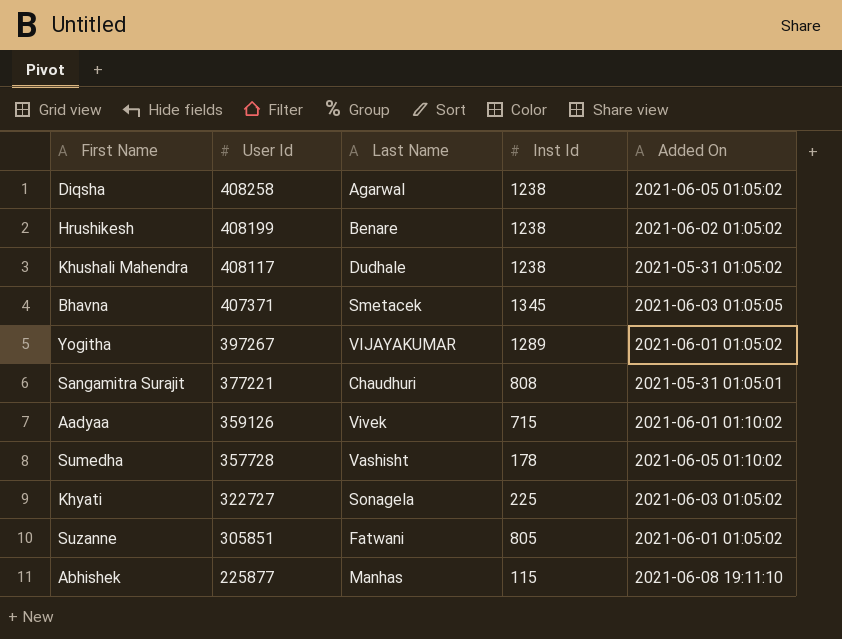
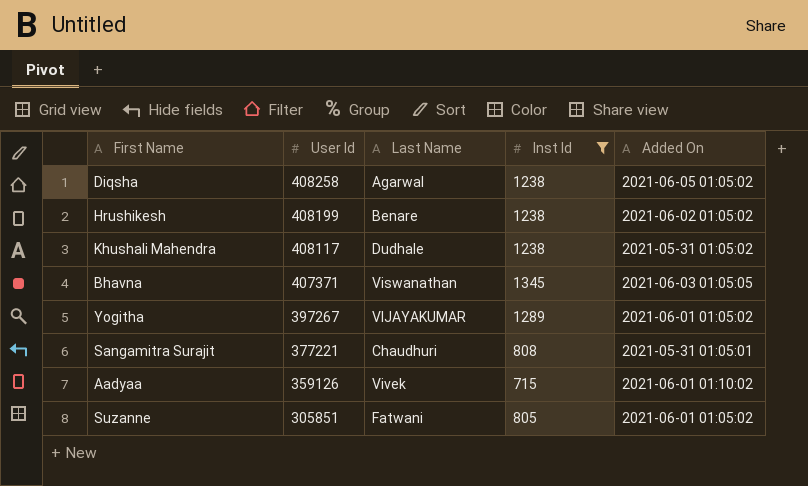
filter: none -> Inst Id >= 715
Bhavna | Last Name: Smetacek -> Viswanathan

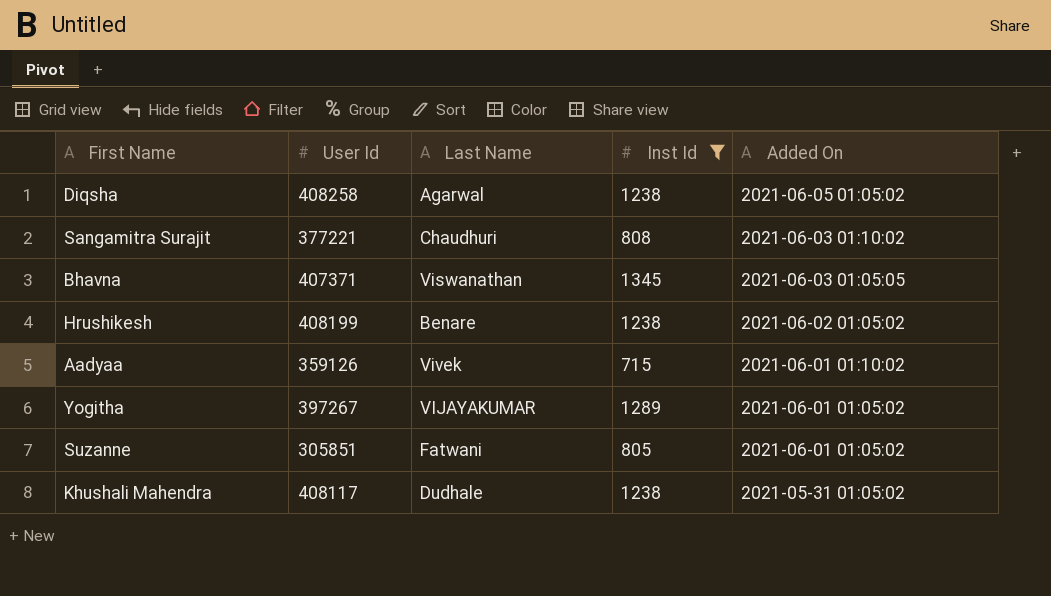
row order: User Id descending -> Added On descending
Sangamitra Surajit | Added On: 2021-05-31 01:05:01 -> 2021-06-03 01:10:02

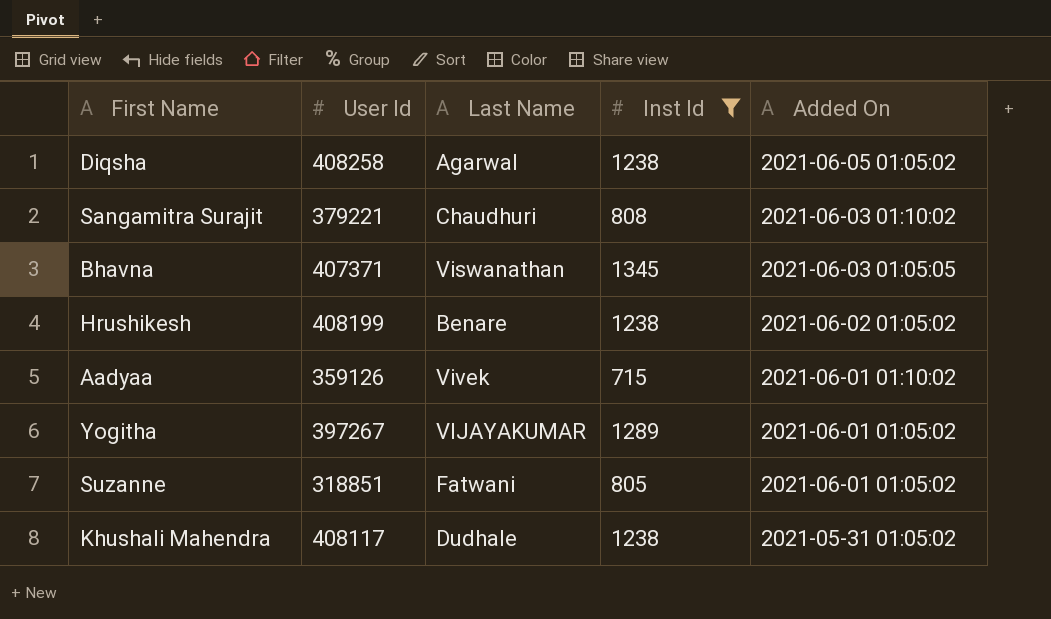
Sangamitra Surajit | User Id: 377221 -> 379221
Suzanne | User Id: 305851 -> 318851

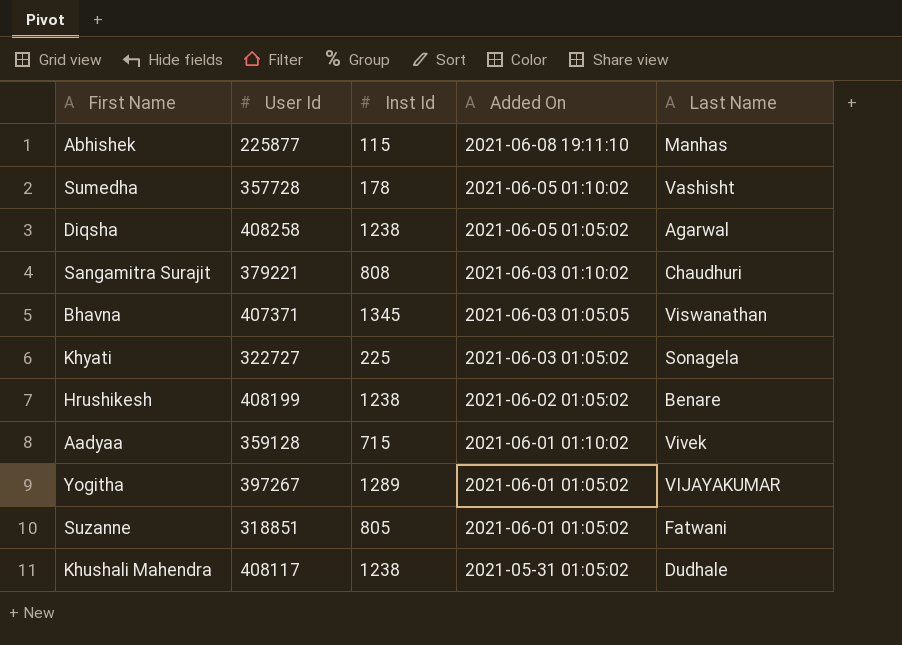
filter: Inst Id >= 715 -> none
column Last Name | position: 3 -> 5
Aadyaa | User Id: 359126 -> 359128

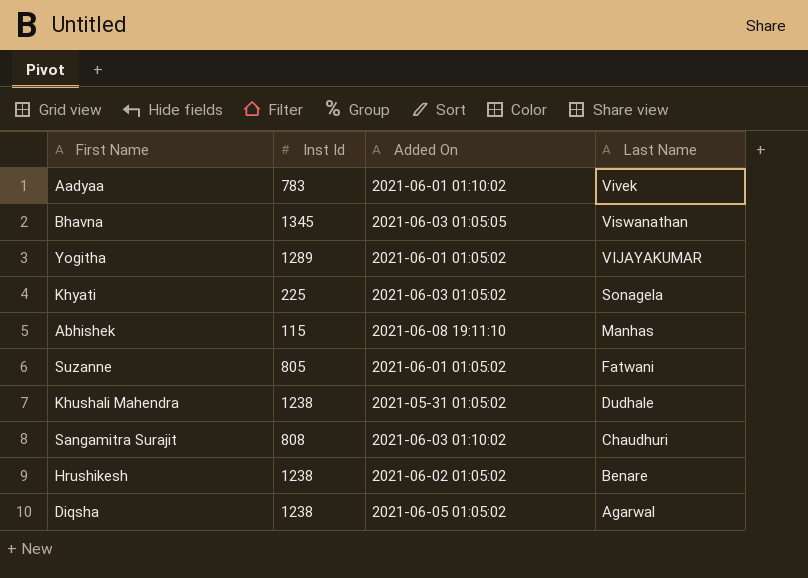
row order: Added On descending -> Last Name descending
column User Id | position: 2 -> none
row Sumedha: 357728 | 178 | 2021-06-05 01:10:02 | Vashisht -> none
Aadyaa | Inst Id: 715 -> 783

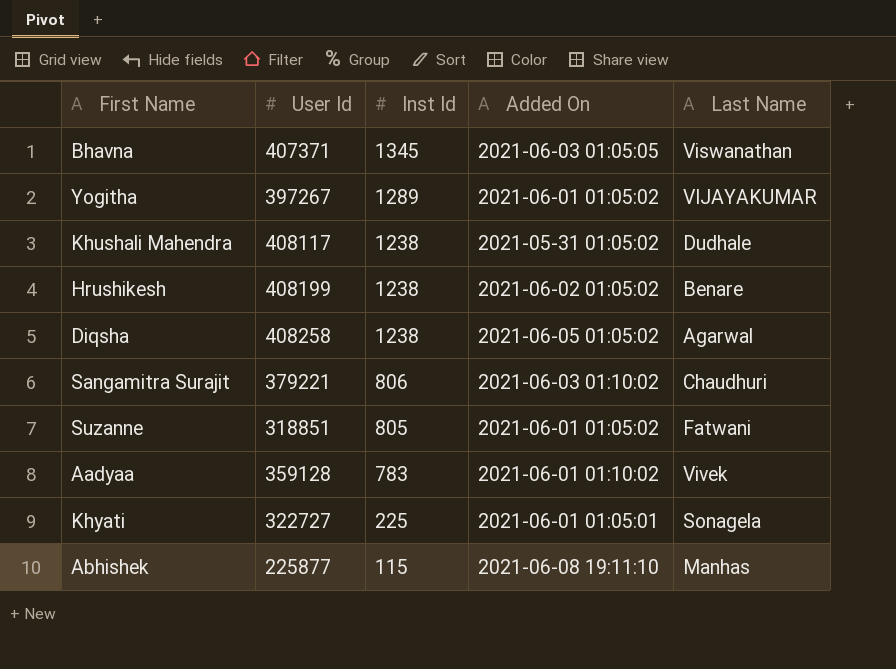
row order: Last Name descending -> Inst Id descending
column User Id | position: none -> 2
Sangamitra Surajit | Inst Id: 808 -> 806
Khyati | Added On: 2021-06-03 01:05:02 -> 2021-06-01 01:05:01

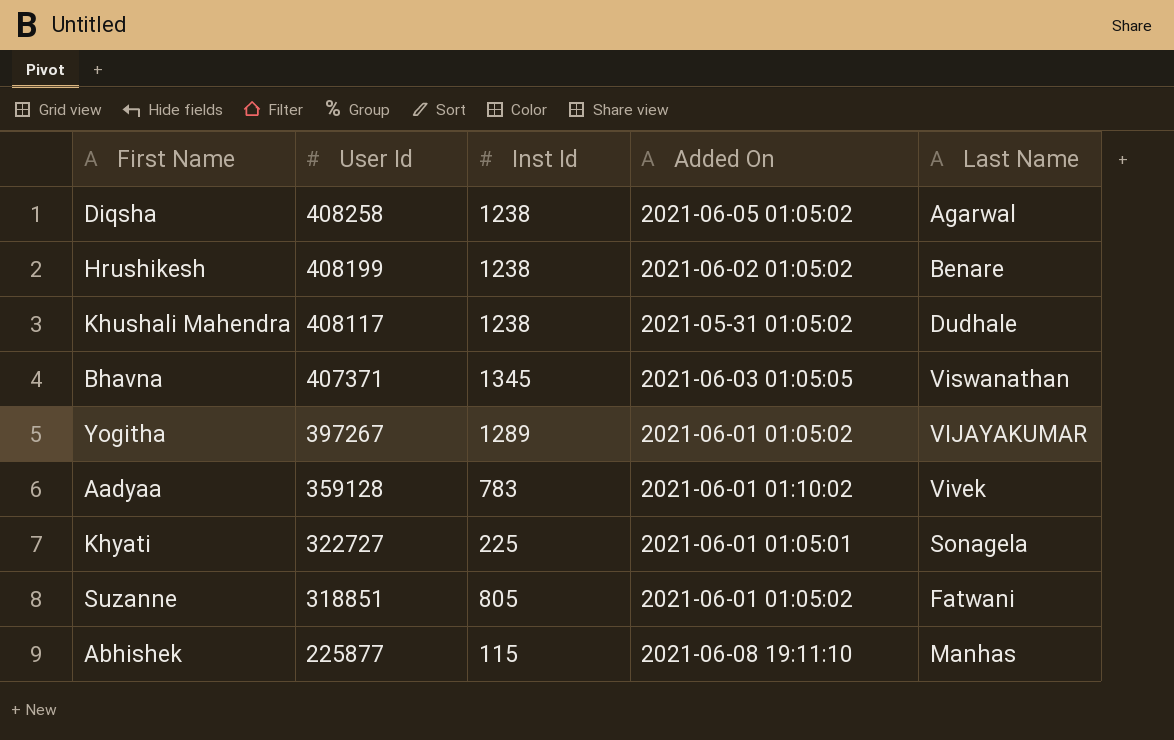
row order: Inst Id descending -> User Id descending
row Sangamitra Surajit: 379221 | 806 | 2021-06-03 01:10:02 | Chaudhuri -> none

